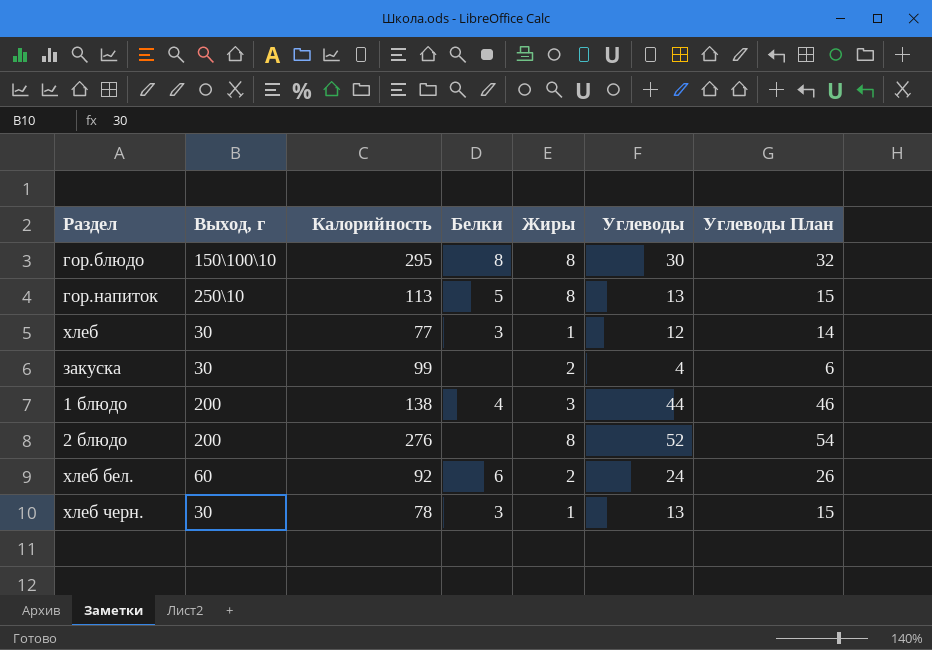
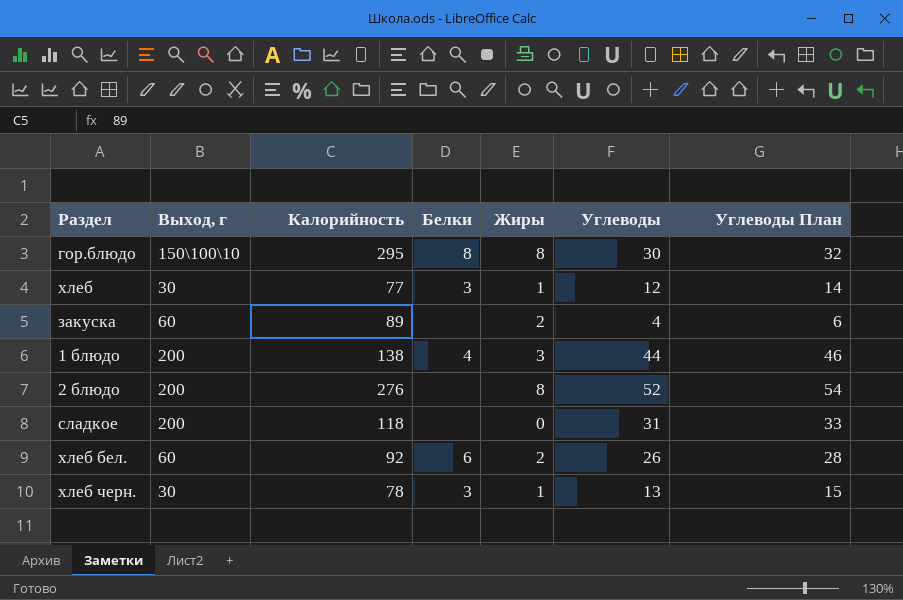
row гор.напиток: 250\10 | 113 | 5 | 8 | 13 | 15 -> none
закуска | Выход, г: 30 -> 60
закуска | Калорийность: 99 -> 89
row сладкое: none -> 200 | 118 | none | 0 | 31 | 33
хлеб бел. | Углеводы: 24 -> 26
хлеб бел. | Углеводы План: 26 -> 28

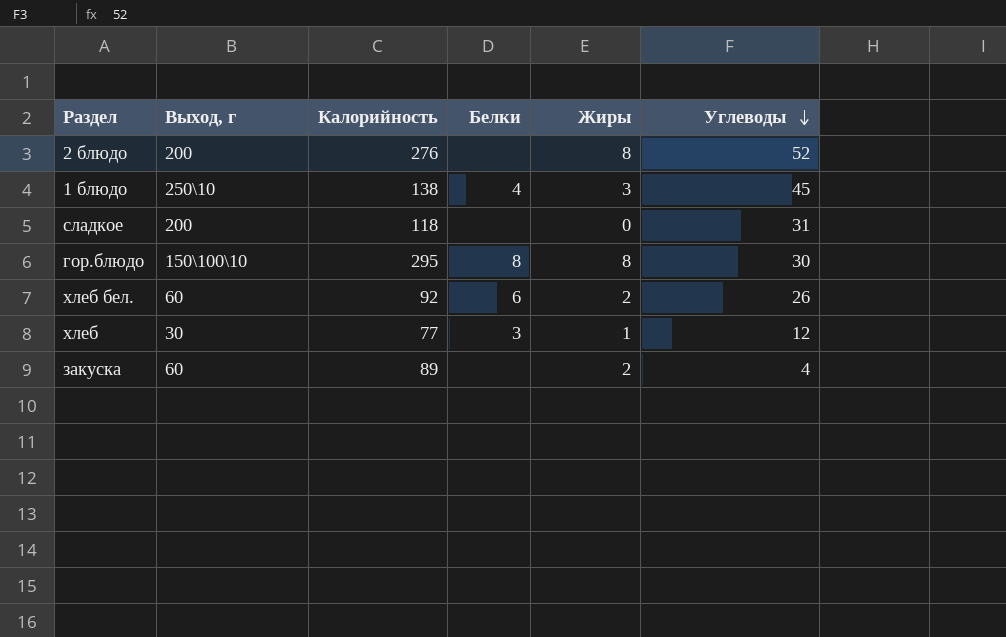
row order: none -> Углеводы descending
column Углеводы План | formula: [Углеводы] + 2 -> none
row хлеб черн.: 30 | 78 | 3 | 1 | 13 | 15 -> none
1 блюдо | Выход, г: 200 -> 250\10
1 блюдо | Углеводы: 44 -> 45

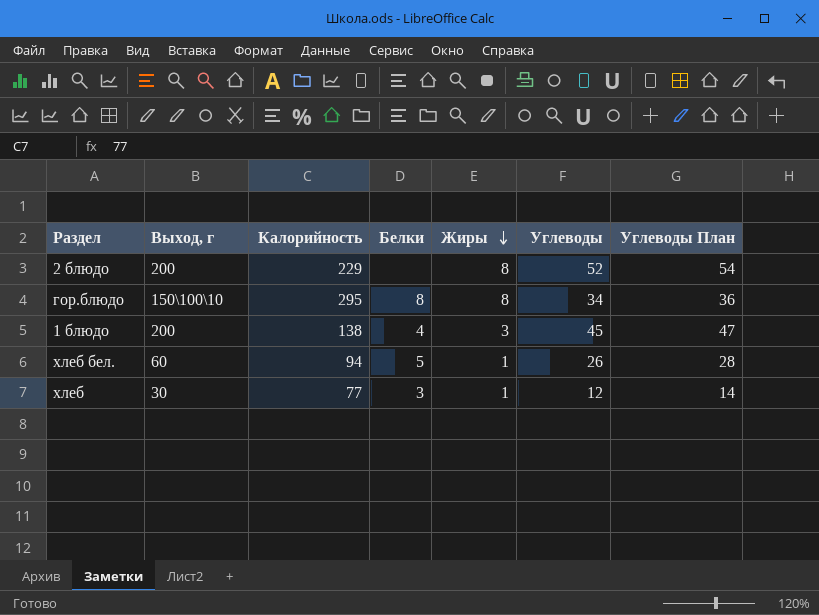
row order: Углеводы descending -> Жиры descending
column Углеводы План | formula: none -> [Углеводы] + 2
row сладкое: 200 | 118 | none | 0 | 31 -> none
row закуска: 60 | 89 | none | 2 | 4 -> none
2 блюдо | Калорийность: 276 -> 229
гор.блюдо | Углеводы: 30 -> 34
1 блюдо | Выход, г: 250\10 -> 200
хлеб бел. | Калорийность: 92 -> 94
хлеб бел. | Белки: 6 -> 5
хлеб бел. | Жиры: 2 -> 1

